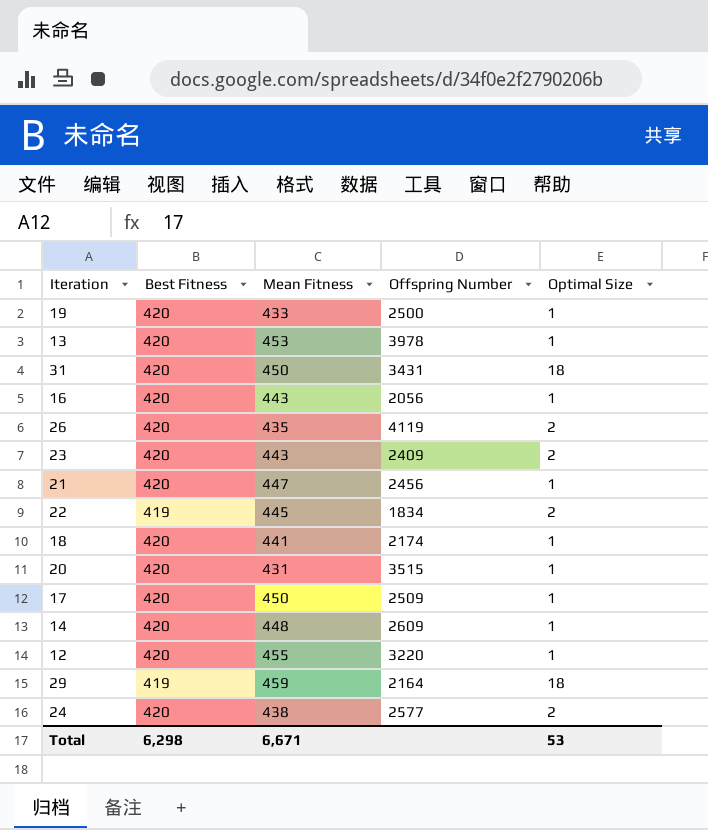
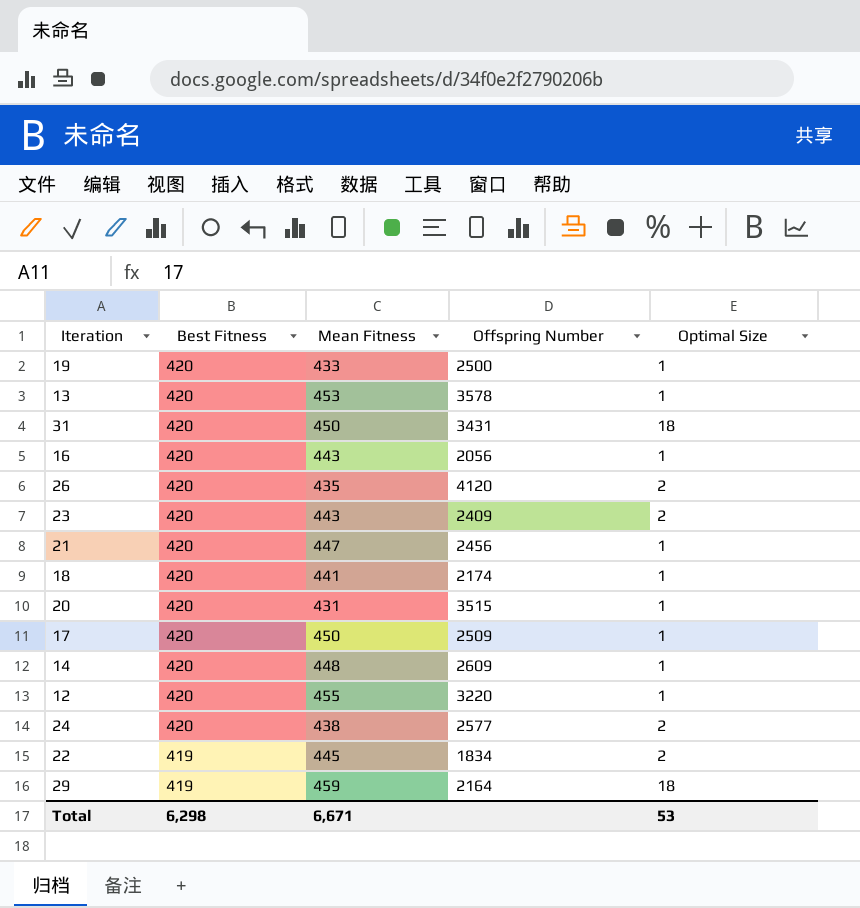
row order: none -> Best Fitness descending
13 | Offspring Number: 3978 -> 3578
26 | Offspring Number: 4119 -> 4120

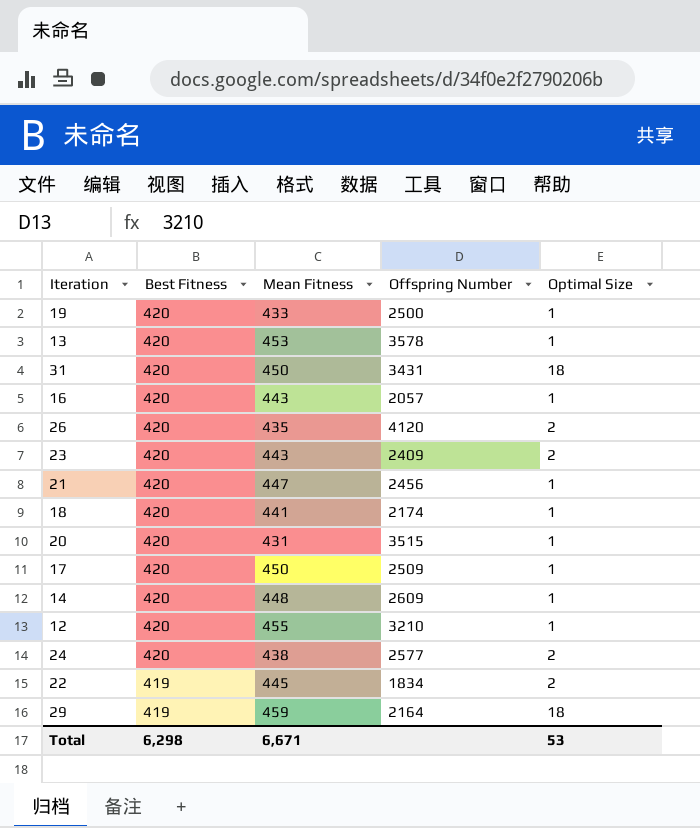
16 | Offspring Number: 2056 -> 2057
12 | Offspring Number: 3220 -> 3210

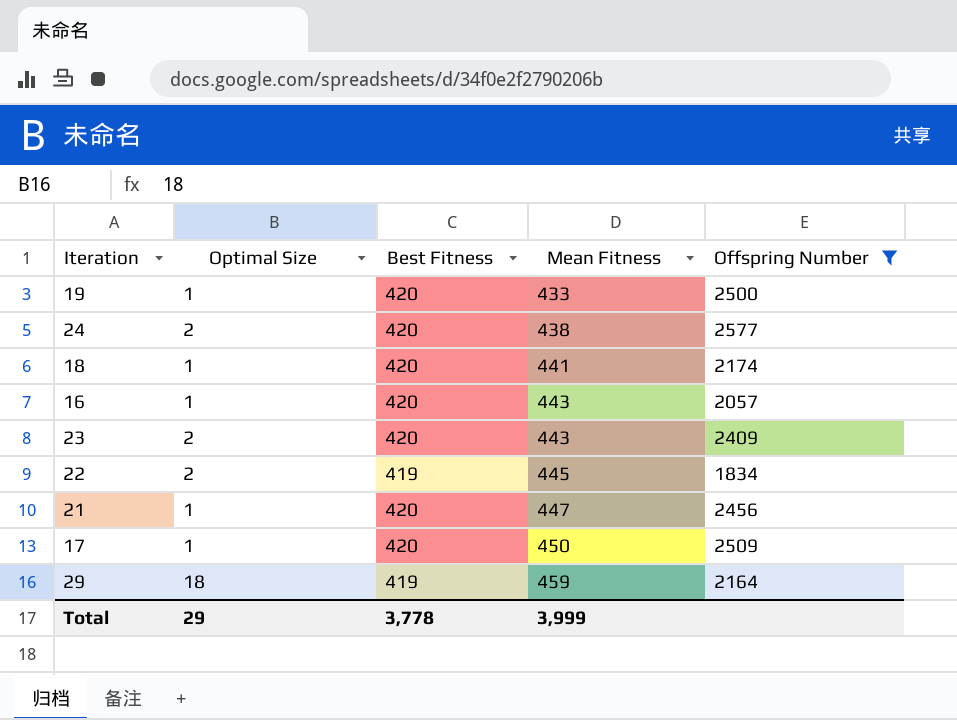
filter: none -> Offspring Number <= 2577
row order: Best Fitness descending -> Mean Fitness ascending
column Optimal Size | position: 5 -> 2
Total | Optimal Size: 53 -> 29
Total | Best Fitness: 6,298 -> 3,778
Total | Mean Fitness: 6,671 -> 3,999

